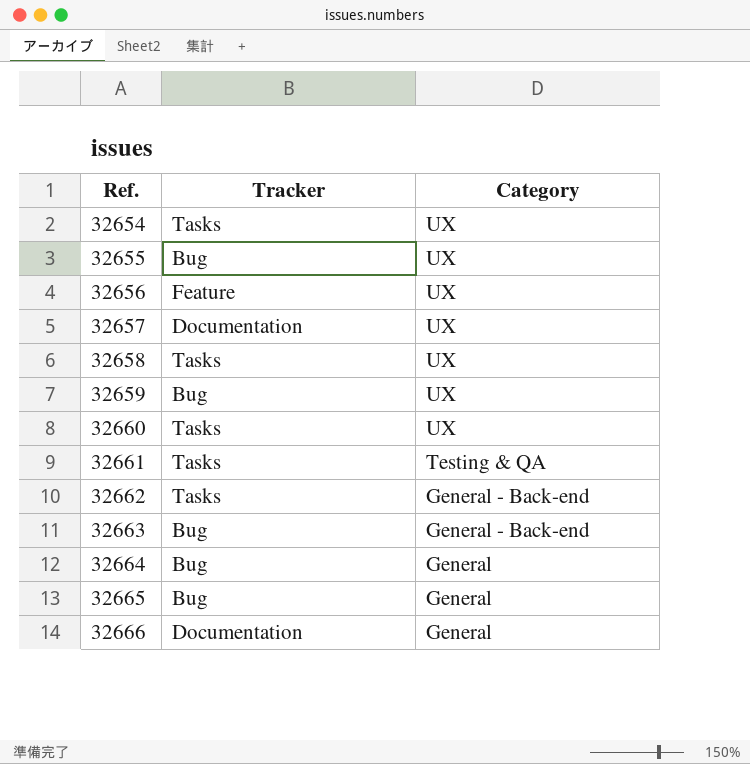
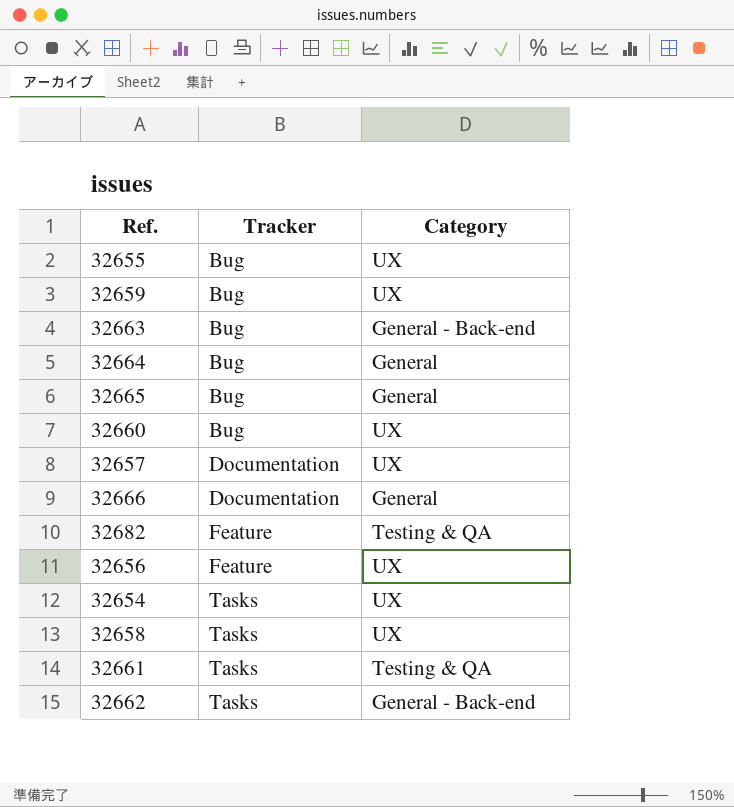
row order: Ref. ascending -> Tracker ascending
32660 | Tracker: Tasks -> Bug
row 32682: none -> Feature | Testing & QA

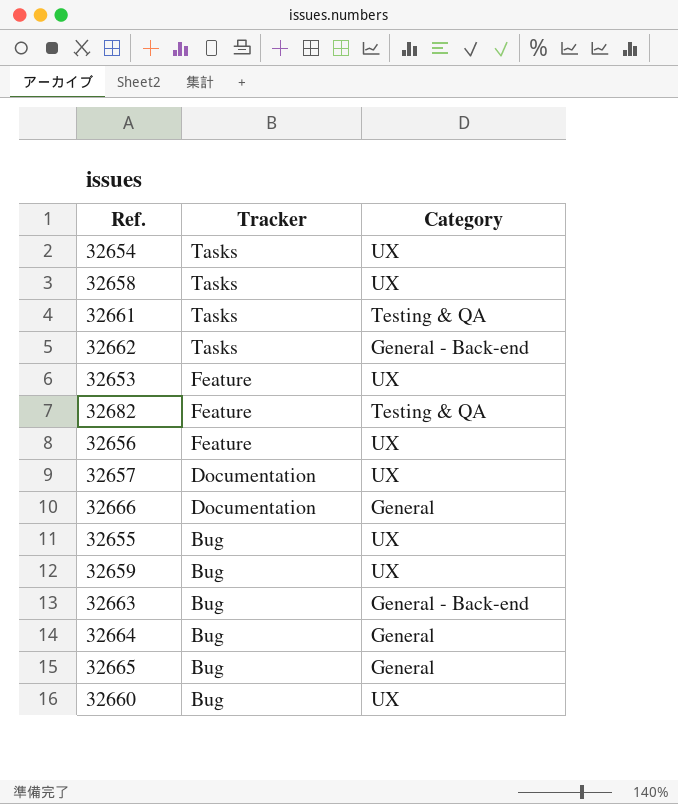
row order: Tracker ascending -> Tracker descending
row 32653: none -> Feature | UX

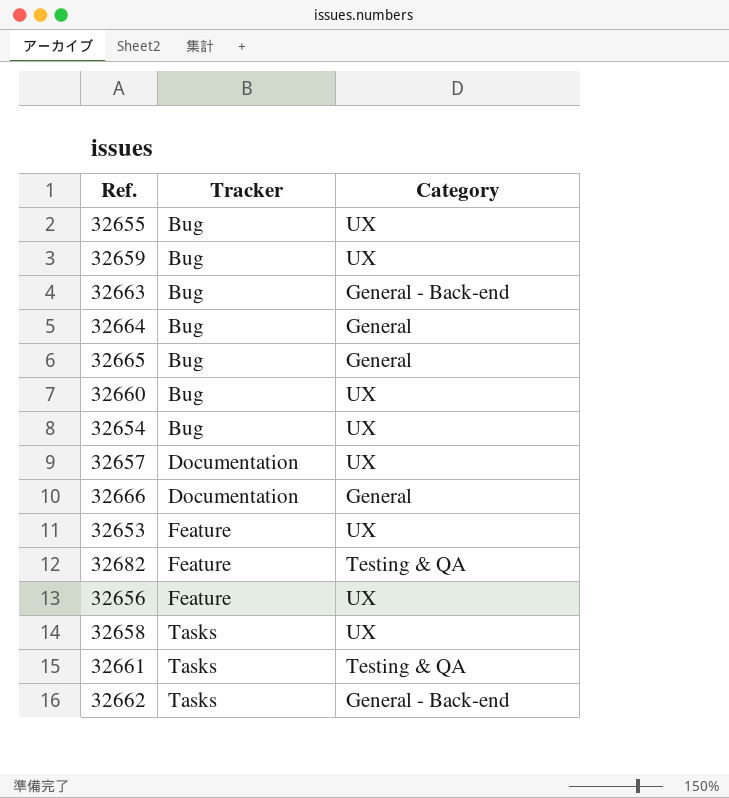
row order: Tracker descending -> Tracker ascending
32654 | Tracker: Tasks -> Bug

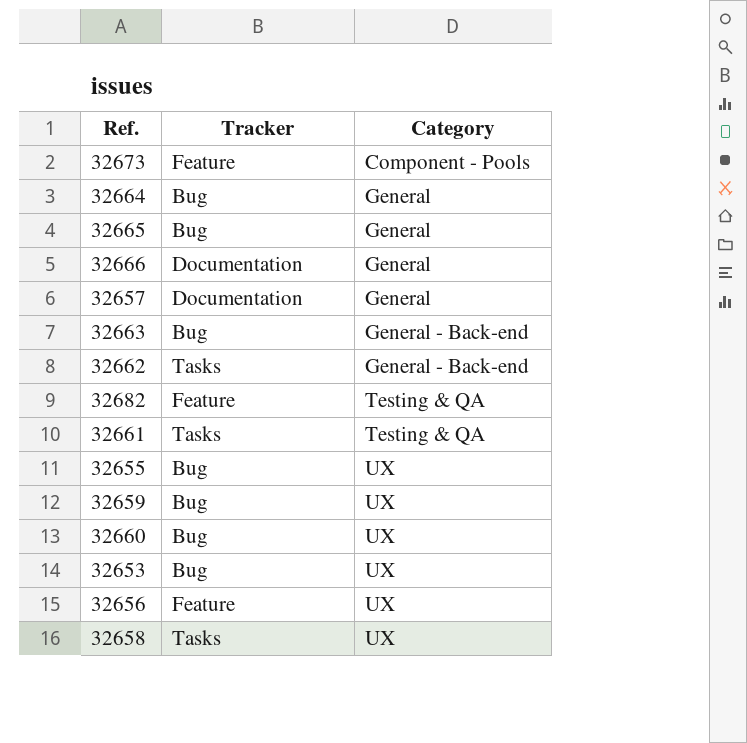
row order: Tracker ascending -> Category ascending
row 32654: Bug | UX -> none
row 32673: none -> Feature | Component - Pools
32657 | Category: UX -> General
32653 | Tracker: Feature -> Bug

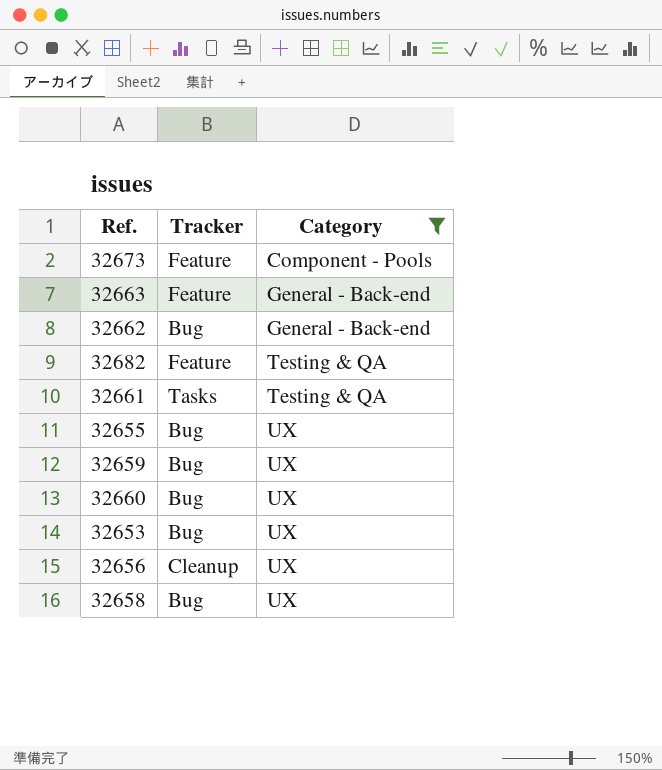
filter: none -> Category != General
32663 | Tracker: Bug -> Feature
32662 | Tracker: Tasks -> Bug
32656 | Tracker: Feature -> Cleanup
32658 | Tracker: Tasks -> Bug

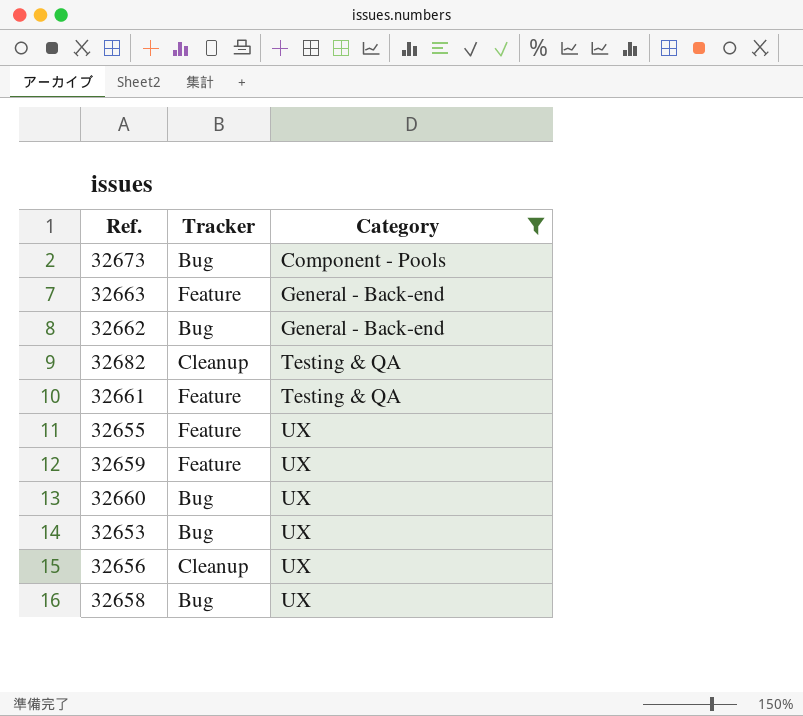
32673 | Tracker: Feature -> Bug
32682 | Tracker: Feature -> Cleanup
32661 | Tracker: Tasks -> Feature
32655 | Tracker: Bug -> Feature
32659 | Tracker: Bug -> Feature

